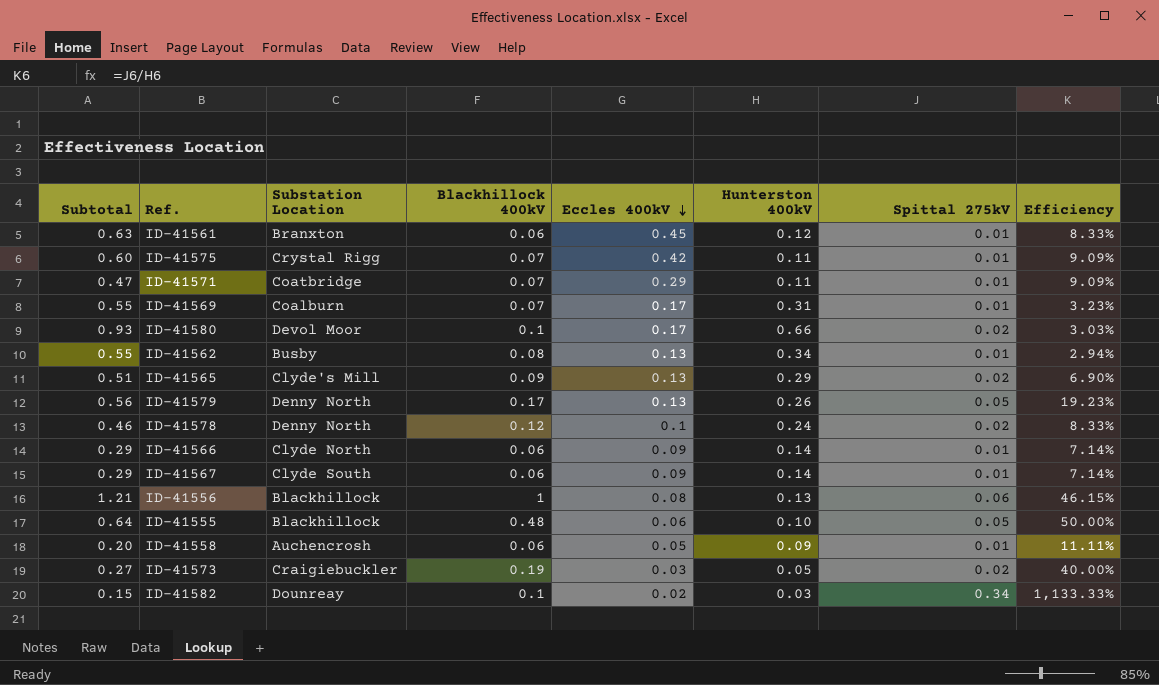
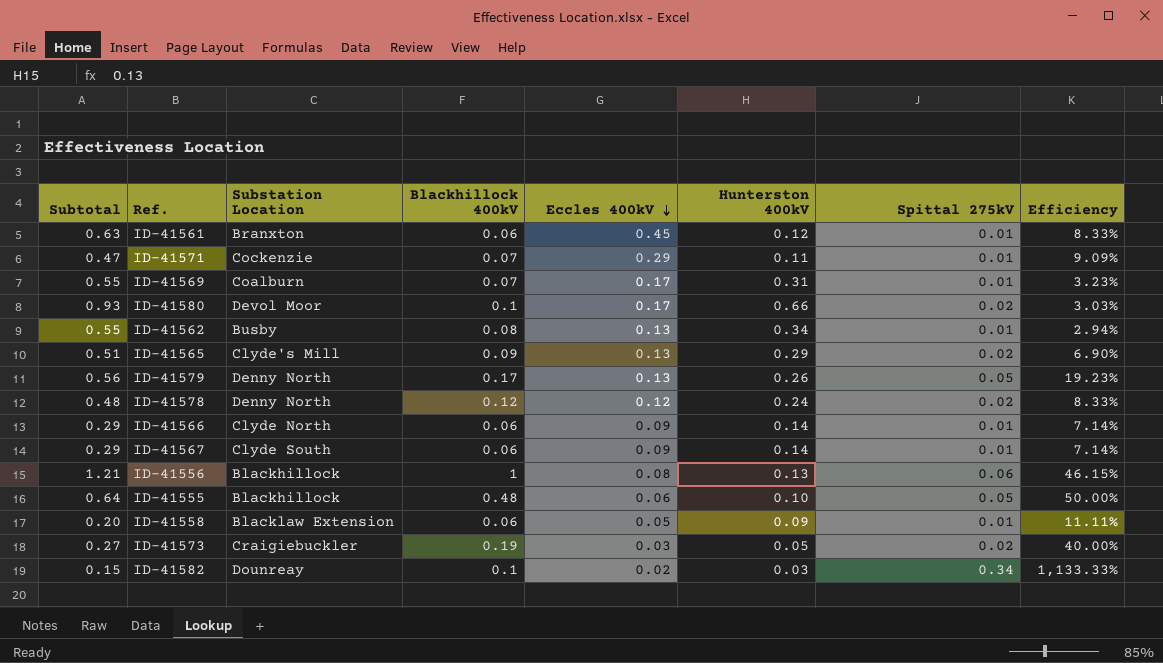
row ID-41575: 0.60 | Crystal Rigg | 0.07 | 0.42 | 0.11 | 0.01 | 9.09% -> none
ID-41571 | Substation Location: Coatbridge -> Cockenzie
ID-41578 | Subtotal: 0.46 -> 0.48
ID-41578 | Eccles 400kV: 0.1 -> 0.12
ID-41558 | Substation Location: Auchencrosh -> Blacklaw Extension

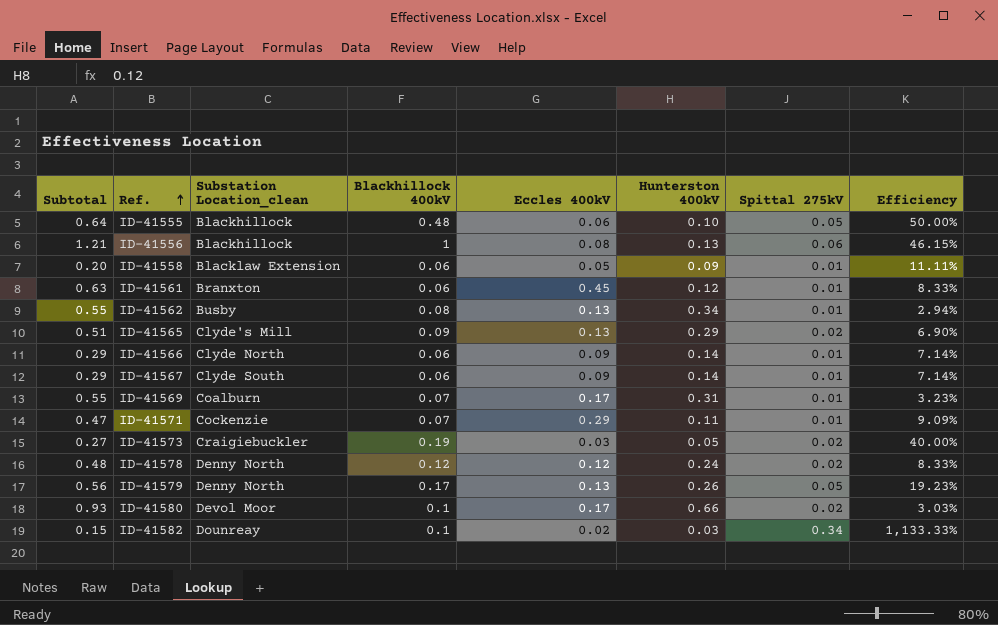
row order: Eccles 400kV descending -> Ref. ascending
column name: Substation Location -> Substation Location_clean

